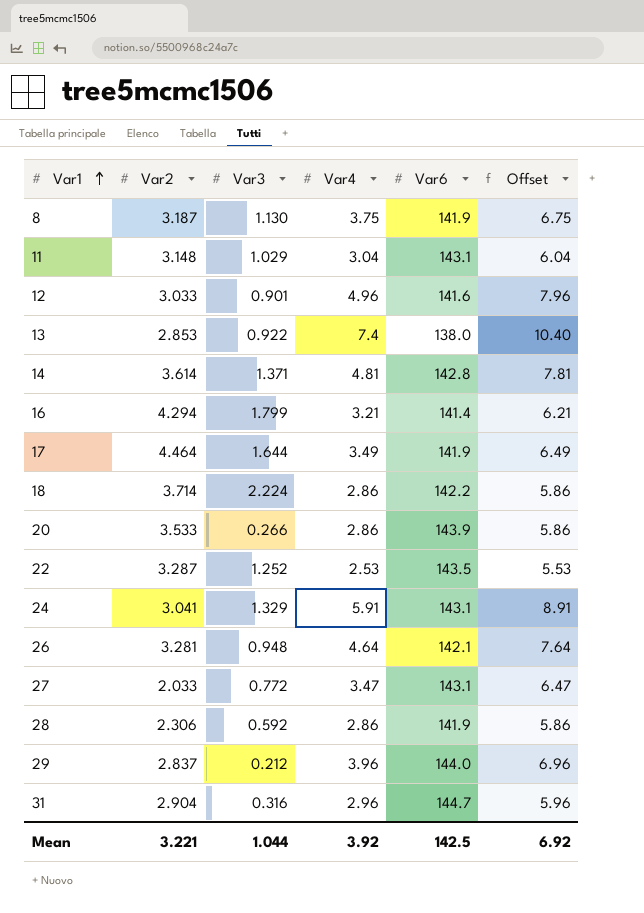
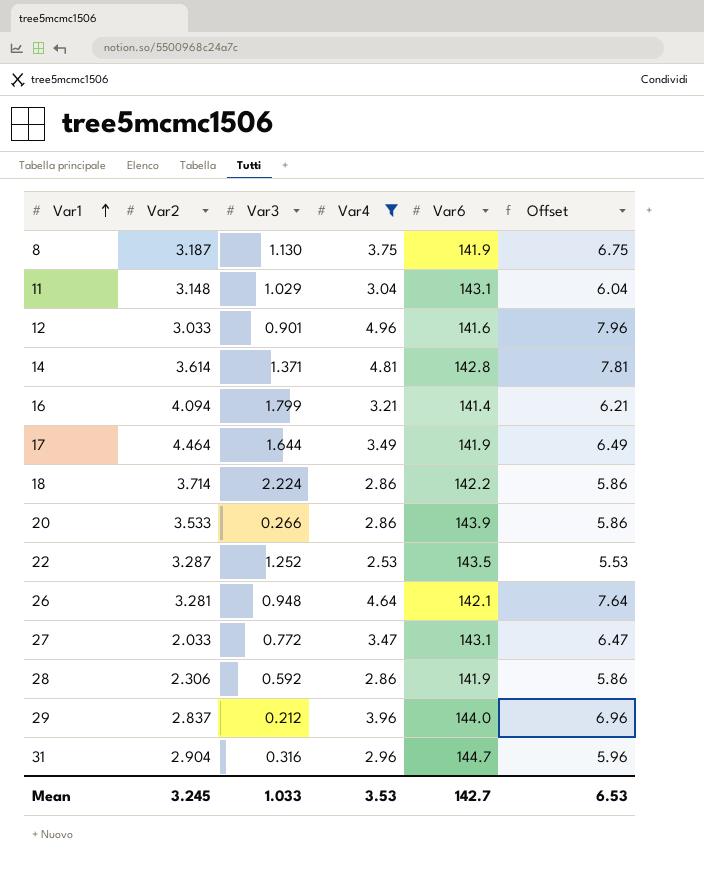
filter: none -> Var4 <= 4.96
16 | Var2: 4.294 -> 4.094
Mean | Var2: 3.221 -> 3.245
Mean | Var3: 1.044 -> 1.033
Mean | Var4: 3.92 -> 3.53
Mean | Var6: 142.5 -> 142.7
Mean | Offset: 6.92 -> 6.53

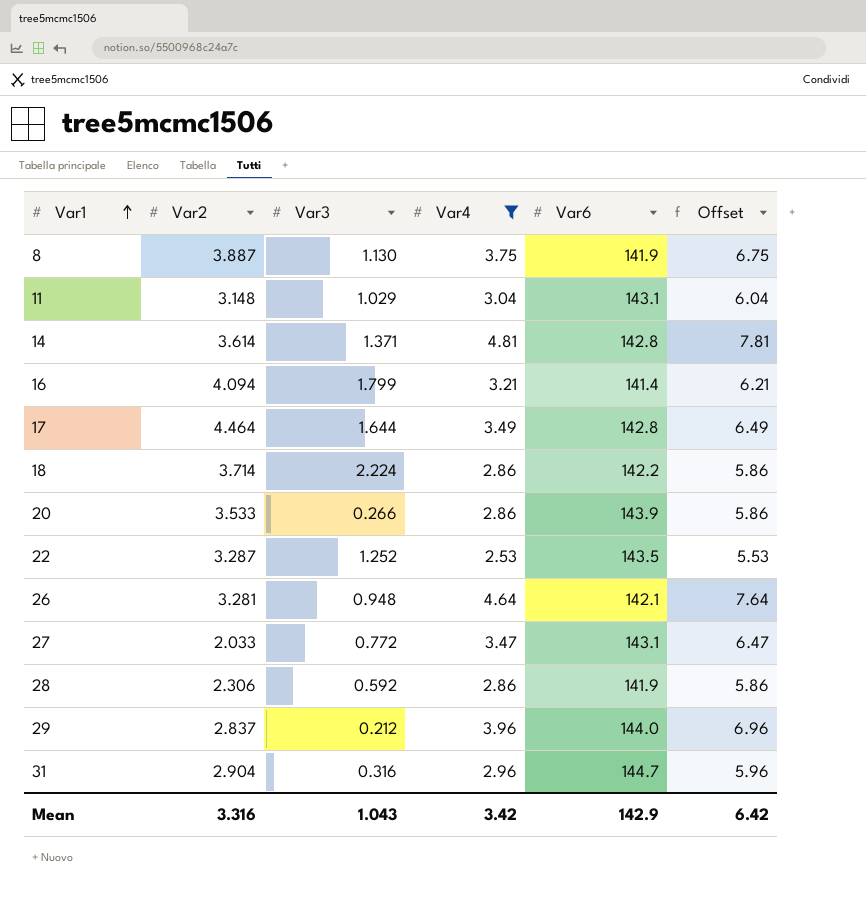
row 12: 3.033 | 0.901 | 4.96 | 141.6 | 7.96 -> none
8 | Var2: 3.187 -> 3.887
17 | Var6: 141.9 -> 142.8
Mean | Var2: 3.245 -> 3.316
Mean | Var3: 1.033 -> 1.043
Mean | Var4: 3.53 -> 3.42
Mean | Var6: 142.7 -> 142.9
Mean | Offset: 6.53 -> 6.42

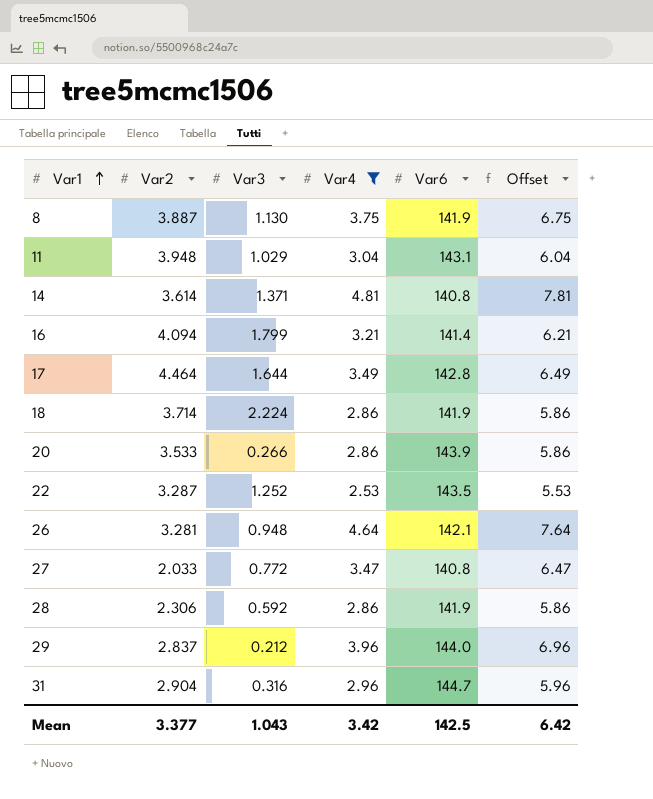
11 | Var2: 3.148 -> 3.948
14 | Var6: 142.8 -> 140.8
18 | Var6: 142.2 -> 141.9
27 | Var6: 143.1 -> 140.8
Mean | Var2: 3.316 -> 3.377
Mean | Var6: 142.9 -> 142.5

